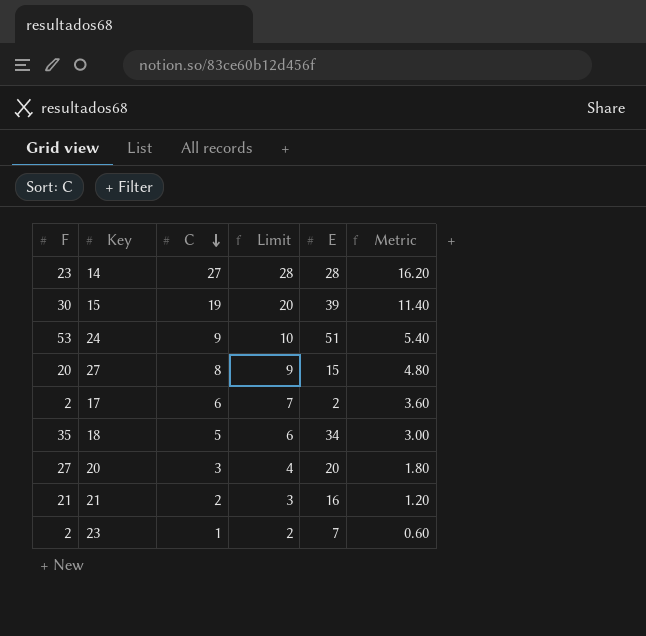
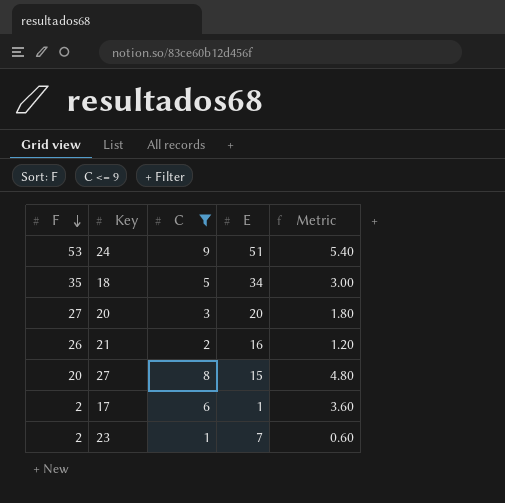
filter: none -> C <= 9
row order: C descending -> F descending
column Limit | formula: [C] + 1 -> none
21 | F: 21 -> 26
17 | E: 2 -> 1

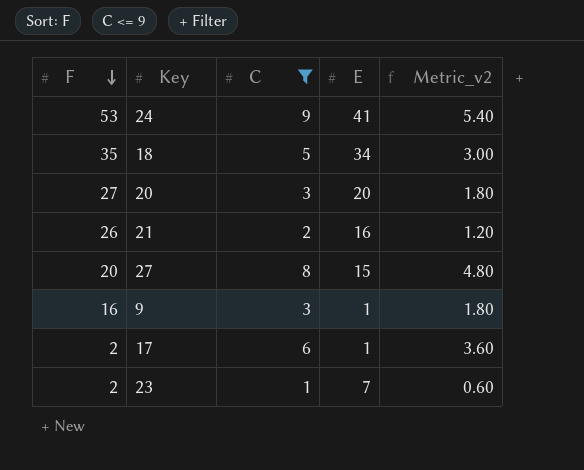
column name: Metric -> Metric_v2
24 | E: 51 -> 41
row 9: none -> 16 | 3 | 1 | 1.80

